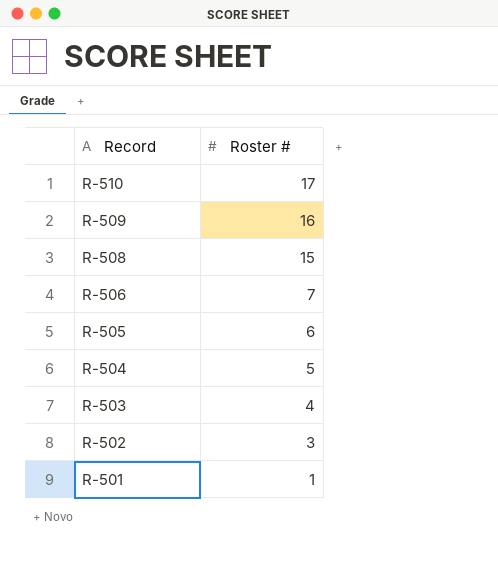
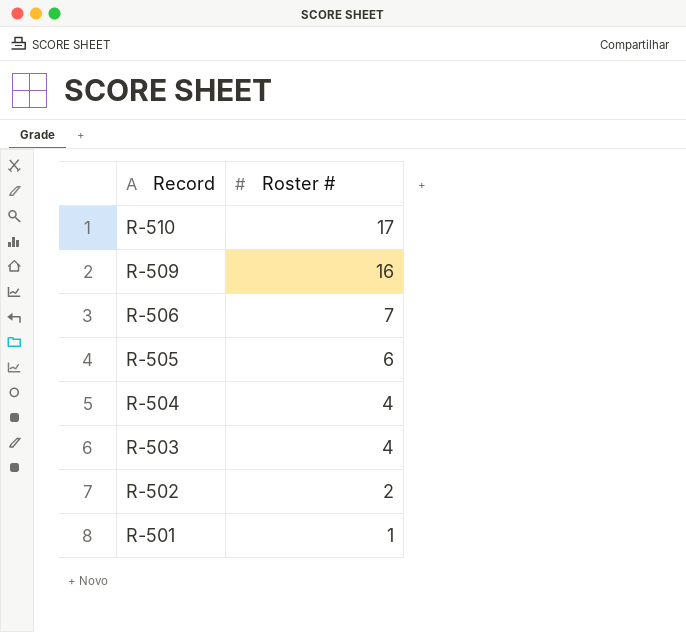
row R-508: 15 -> none
R-504 | Roster #: 5 -> 4
R-502 | Roster #: 3 -> 2

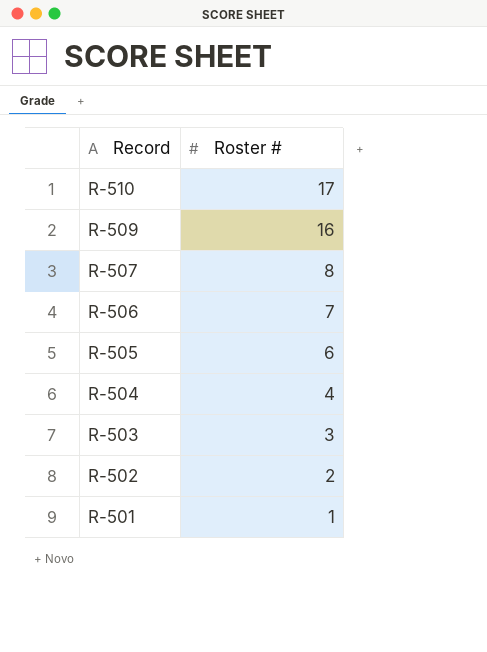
row R-507: none -> 8
R-503 | Roster #: 4 -> 3

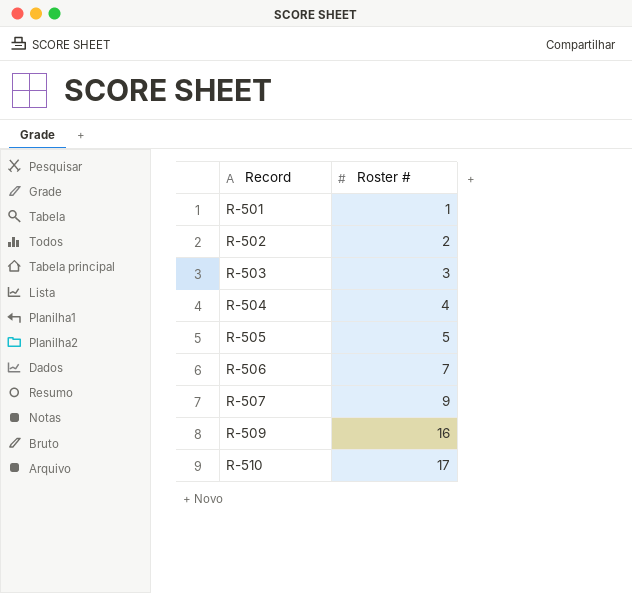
row order: Record descending -> Record ascending
R-505 | Roster #: 6 -> 5
R-507 | Roster #: 8 -> 9

